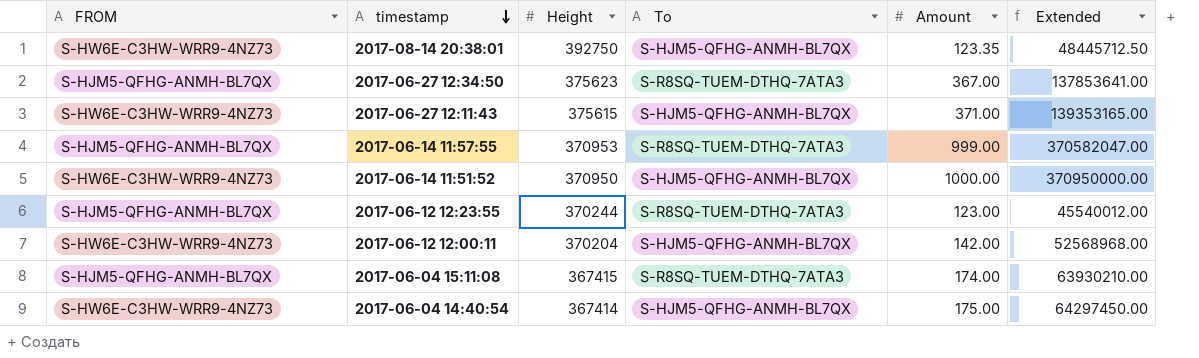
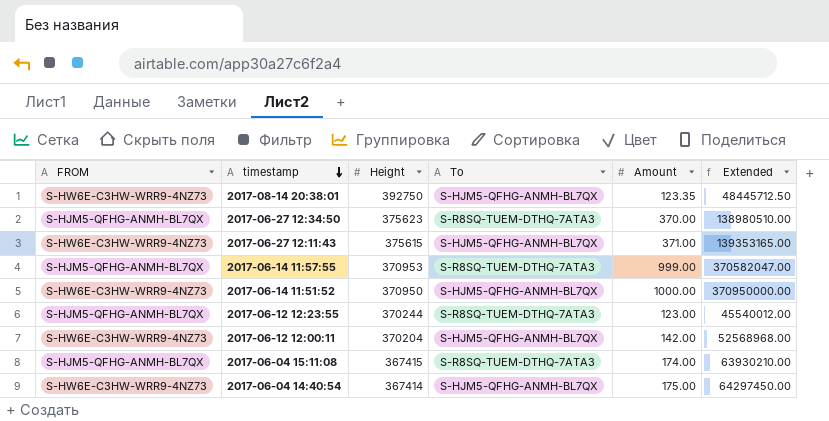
2017-06-27 12:34:50 | Amount: 367.00 -> 370.00
2017-06-27 12:34:50 | Extended: 137853641.00 -> 138980510.00

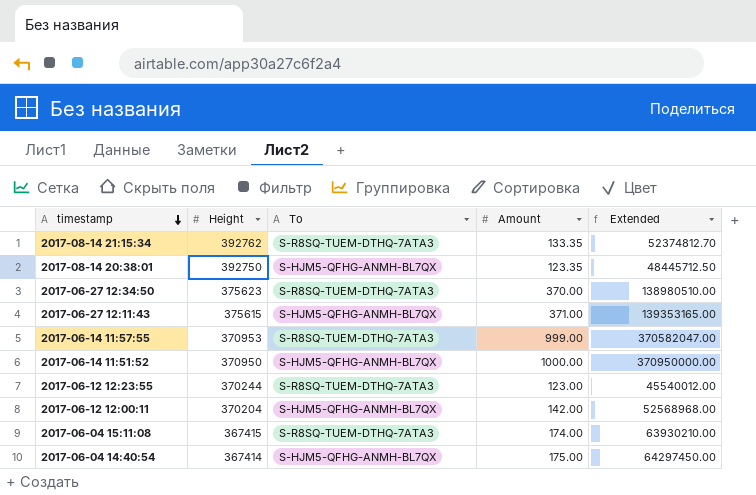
column FROM | position: 1 -> none
row 2017-08-14 21:15:34: none -> 392762 | S-R8SQ-TUEM-DTHQ-7ATA3 | 133.35 | 52374812.70

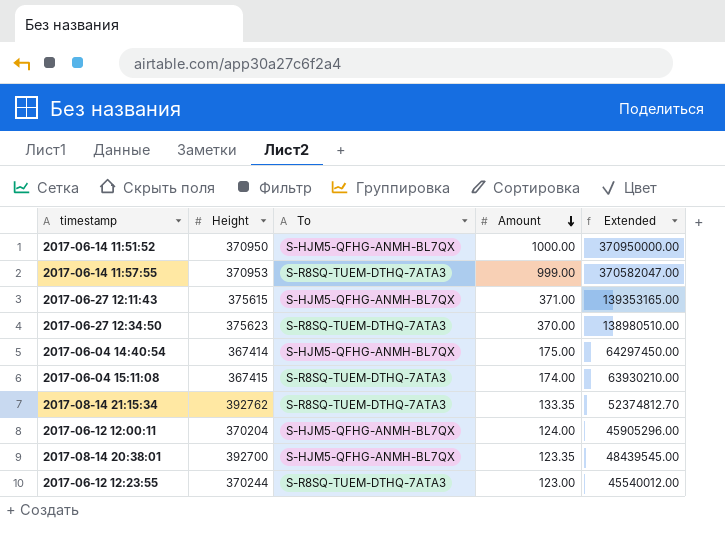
row order: timestamp descending -> Amount descending
2017-06-12 12:00:11 | Amount: 142.00 -> 124.00
2017-06-12 12:00:11 | Extended: 52568968.00 -> 45905296.00
2017-08-14 20:38:01 | Height: 392750 -> 392700
2017-08-14 20:38:01 | Extended: 48445712.50 -> 48439545.00

